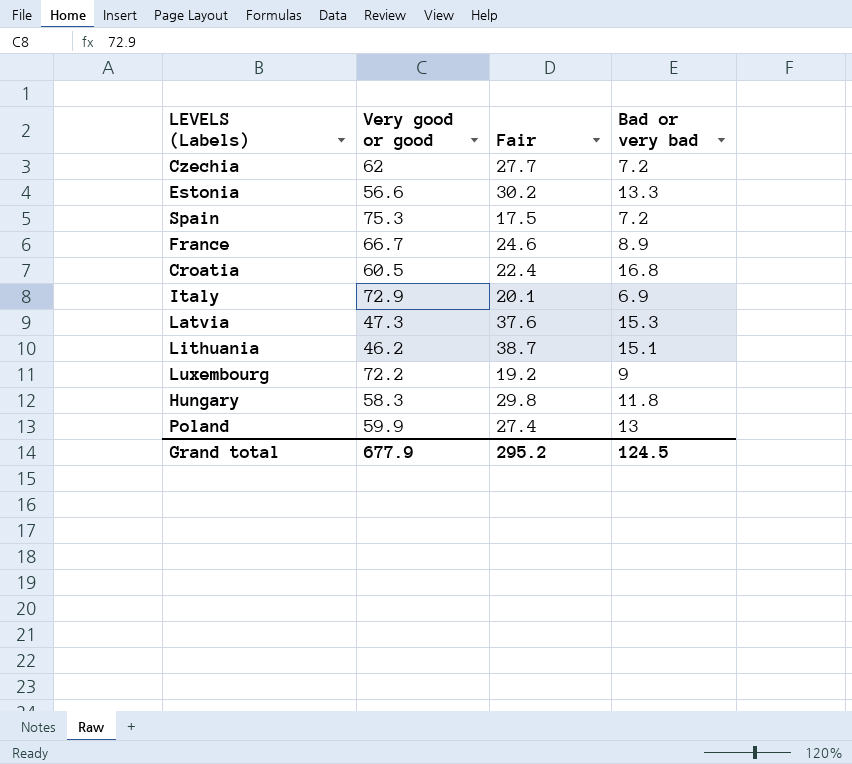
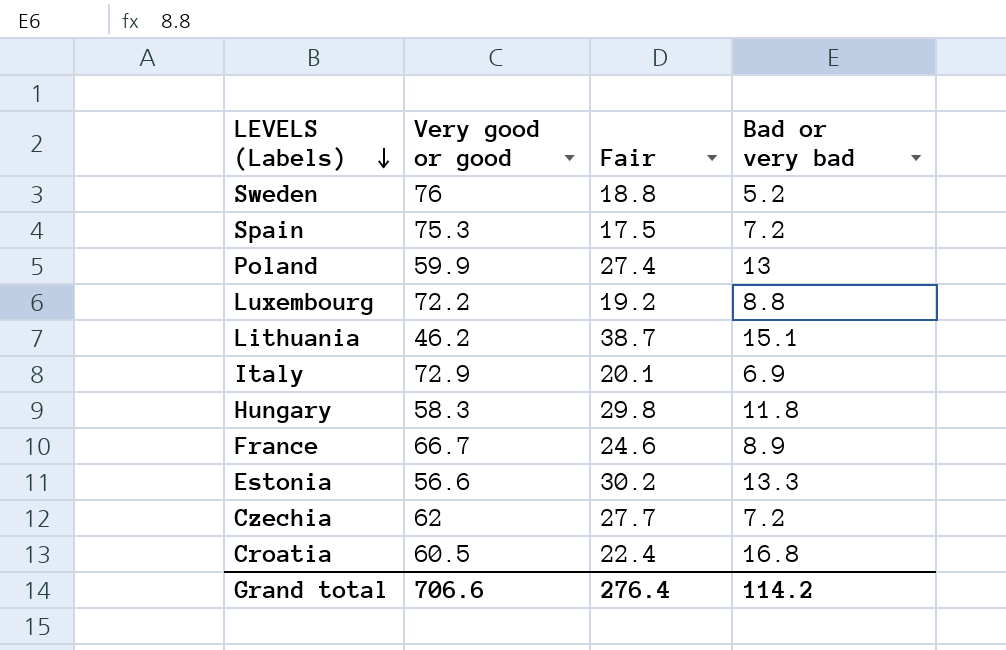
row order: none -> LEVELS (Labels) descending
row Latvia: 47.3 | 37.6 | 15.3 -> none
row Sweden: none -> 76 | 18.8 | 5.2
Luxembourg | Bad or very bad: 9 -> 8.8
Grand total | Very good or good: 677.9 -> 706.6
Grand total | Fair: 295.2 -> 276.4
Grand total | Bad or very bad: 124.5 -> 114.2

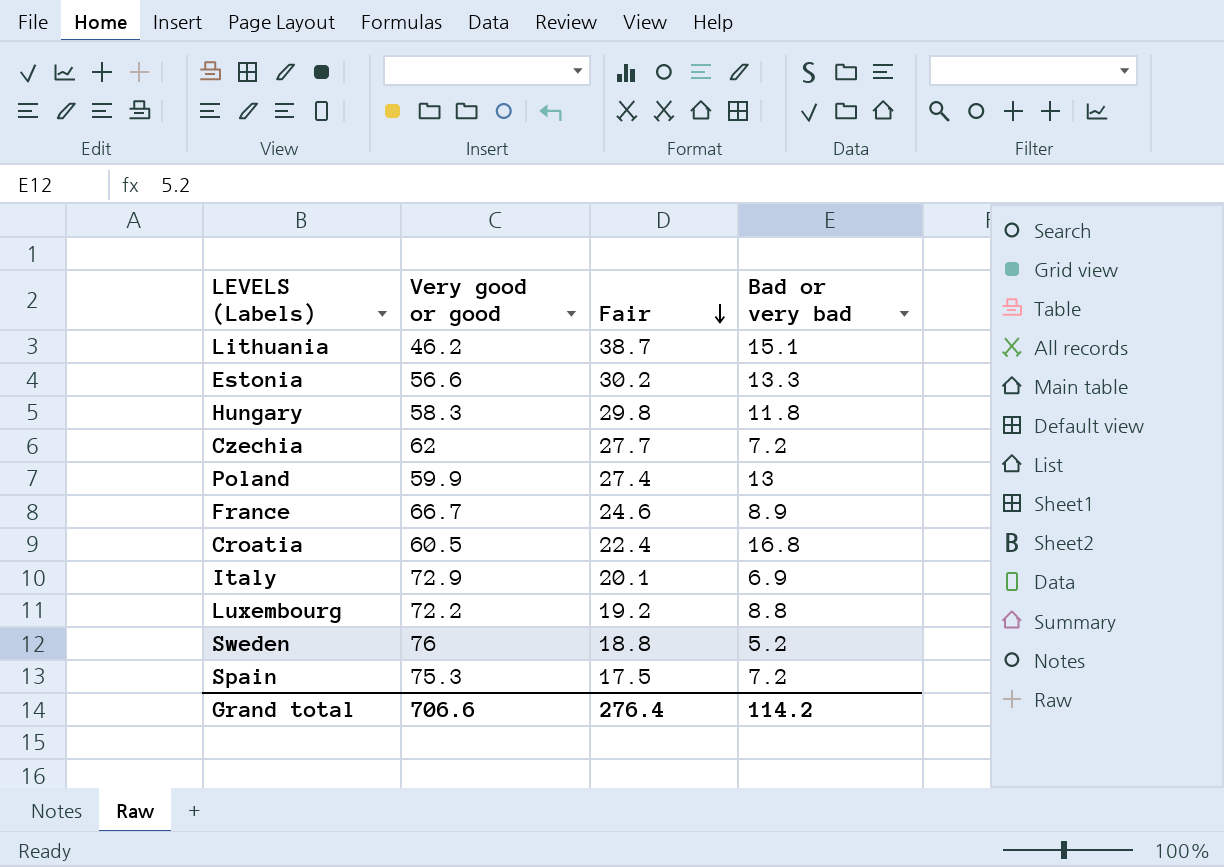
row order: LEVELS (Labels) descending -> Fair descending

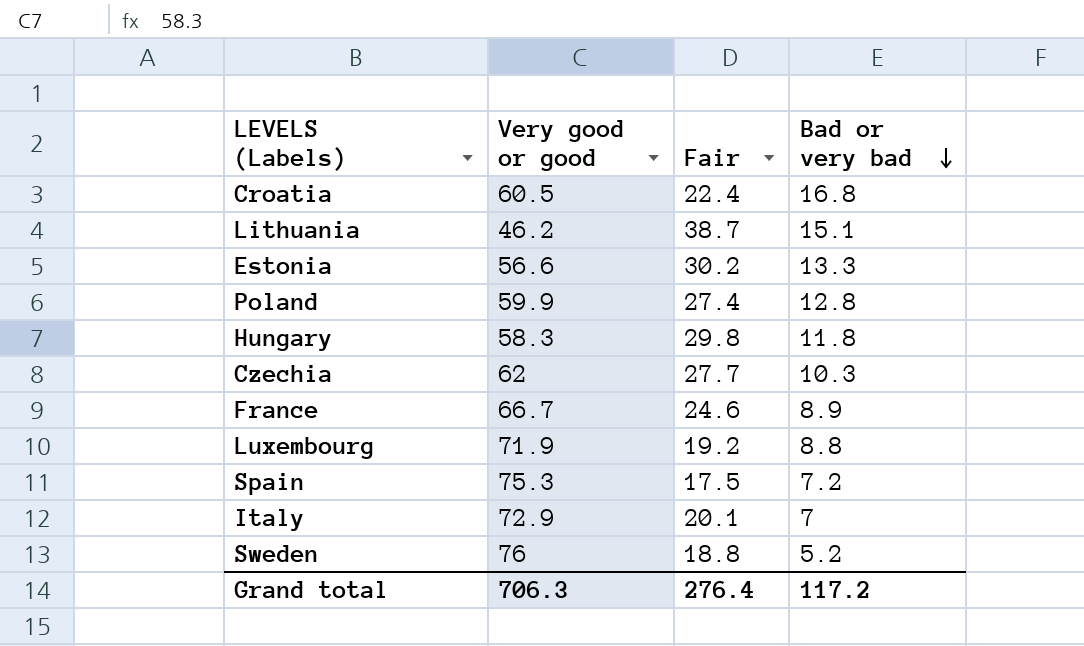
row order: Fair descending -> Bad or very bad descending
Poland | Bad or very bad: 13 -> 12.8
Czechia | Bad or very bad: 7.2 -> 10.3
Luxembourg | Very good or good: 72.2 -> 71.9
Italy | Bad or very bad: 6.9 -> 7
Grand total | Very good or good: 706.6 -> 706.3
Grand total | Bad or very bad: 114.2 -> 117.2

